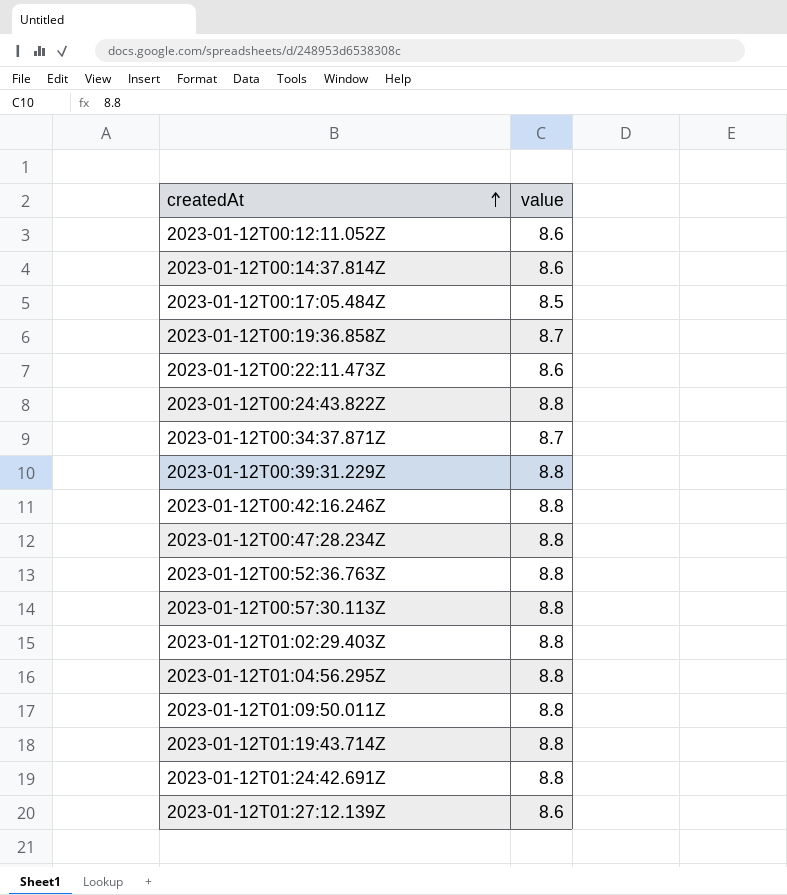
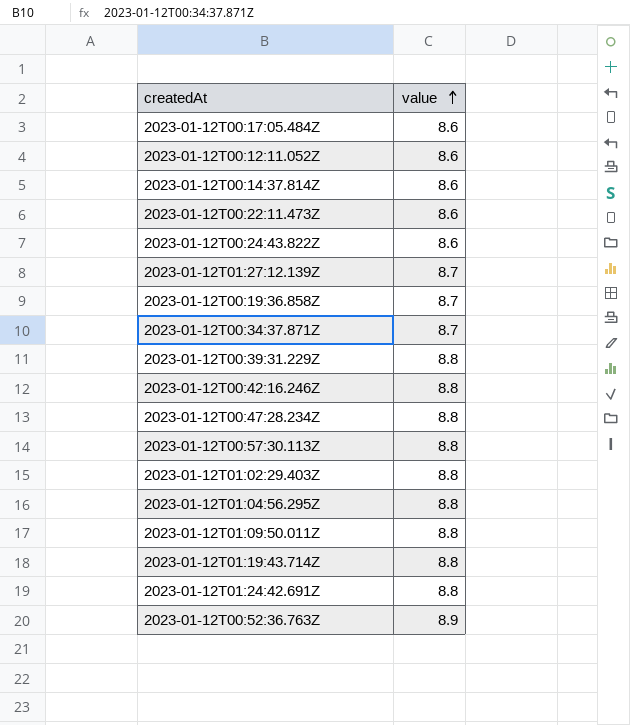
row order: createdAt ascending -> value ascending
2023-01-12T00:17:05.484Z | value: 8.5 -> 8.6
2023-01-12T00:24:43.822Z | value: 8.8 -> 8.6
2023-01-12T01:27:12.139Z | value: 8.6 -> 8.7
2023-01-12T00:52:36.763Z | value: 8.8 -> 8.9

